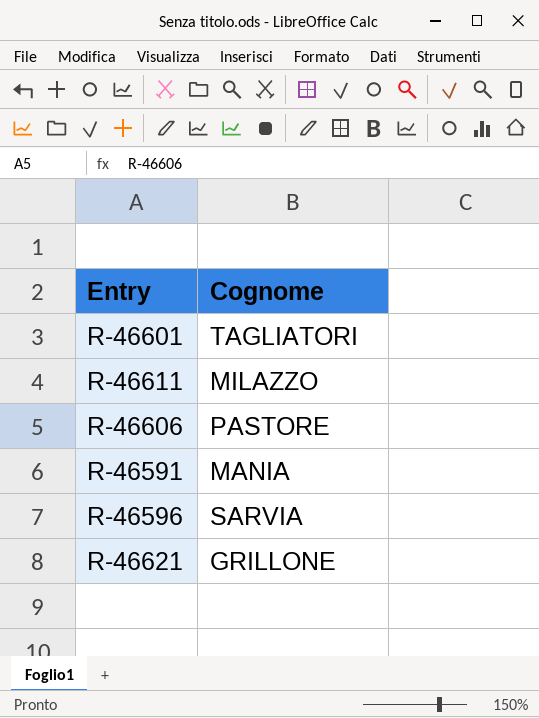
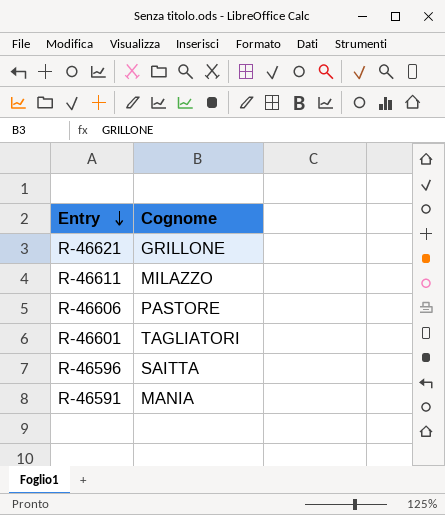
row order: none -> Entry descending
R-46596 | Cognome: SARVIA -> SAITTA

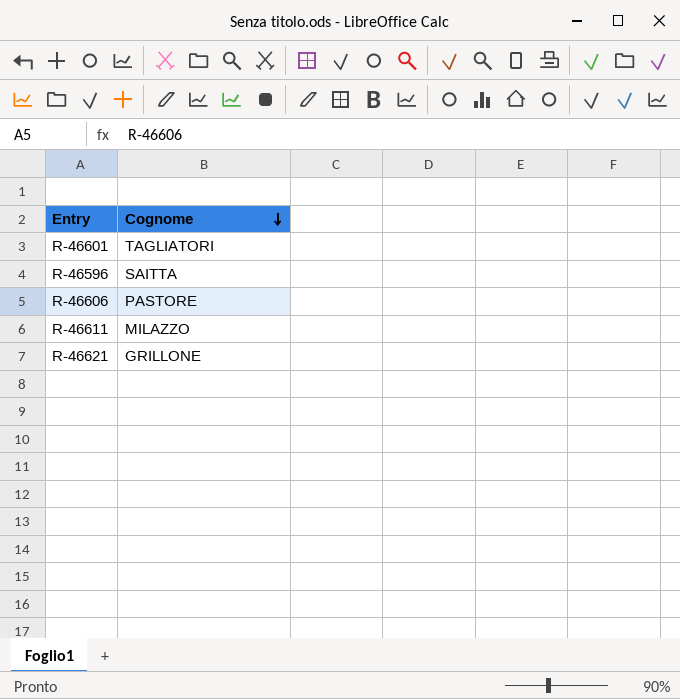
row order: Entry descending -> Cognome descending
row R-46591: MANIA -> none

